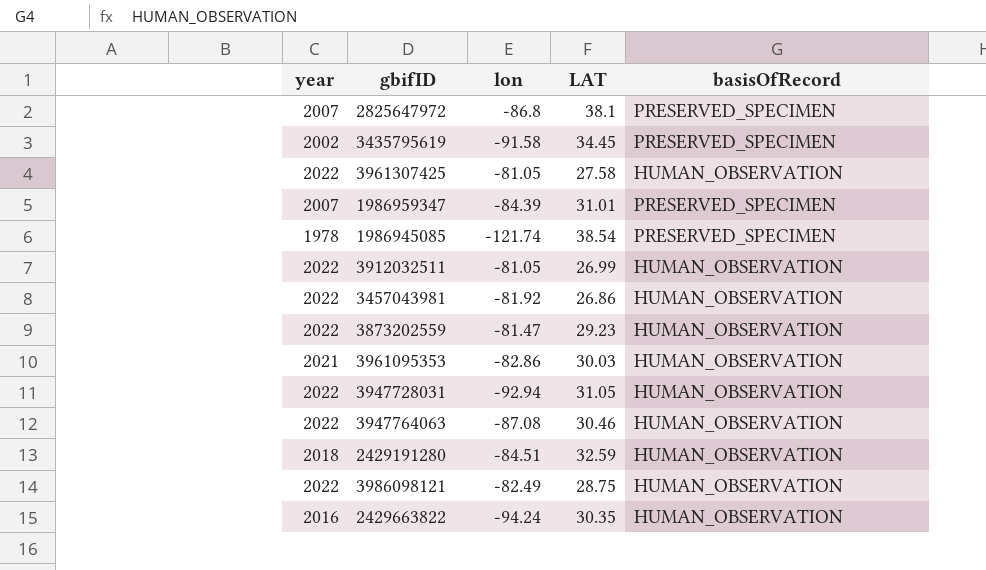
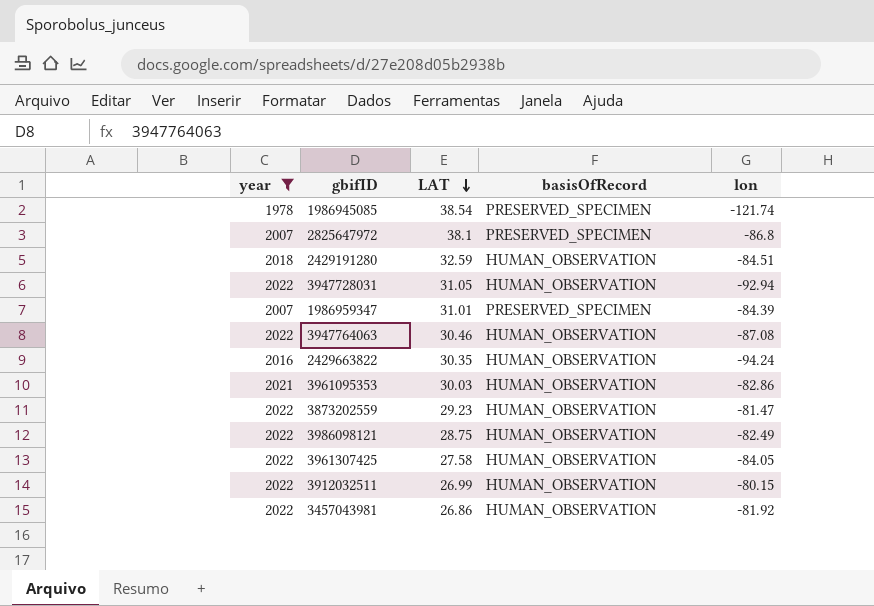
filter: none -> year != 2002
row order: none -> LAT descending
column lon | position: 3 -> 5
3961307425 | lon: -81.05 -> -84.05
3912032511 | lon: -81.05 -> -80.15

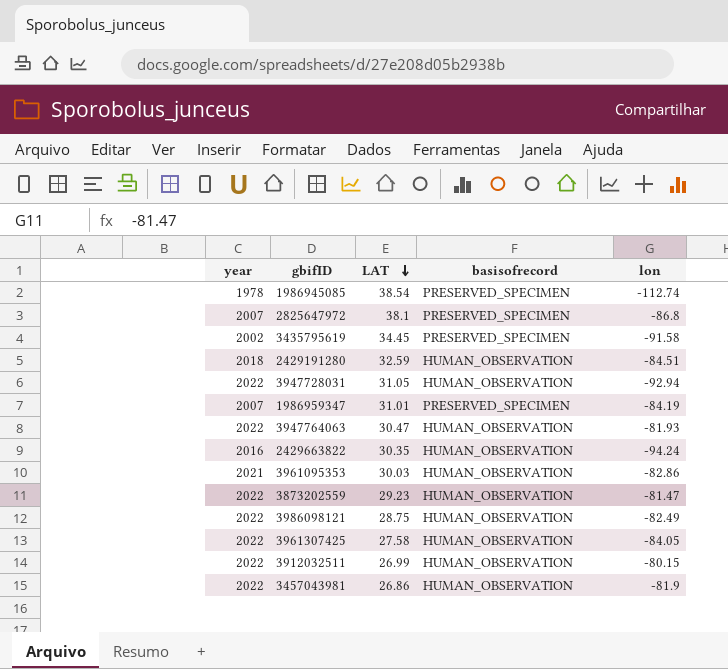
filter: year != 2002 -> none
column name: basisOfRecord -> basisofrecord
1986945085 | lon: -121.74 -> -112.74
1986959347 | lon: -84.39 -> -84.19
3947764063 | LAT: 30.46 -> 30.47
3947764063 | lon: -87.08 -> -81.93
3457043981 | lon: -81.92 -> -81.9

